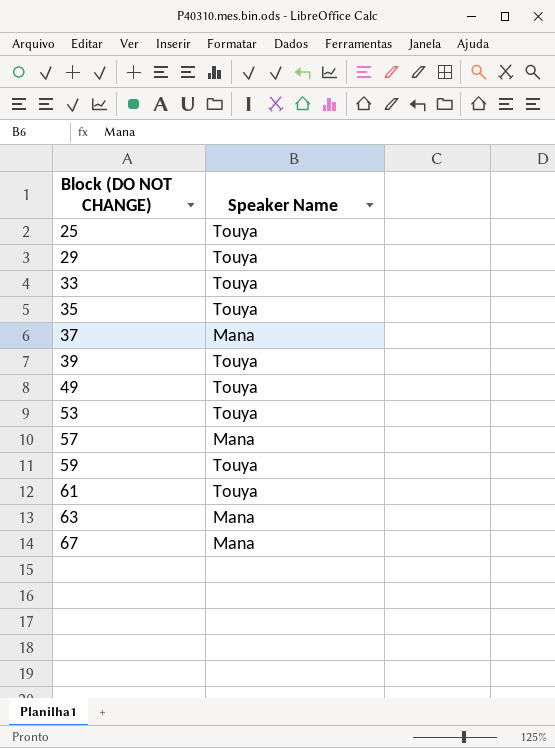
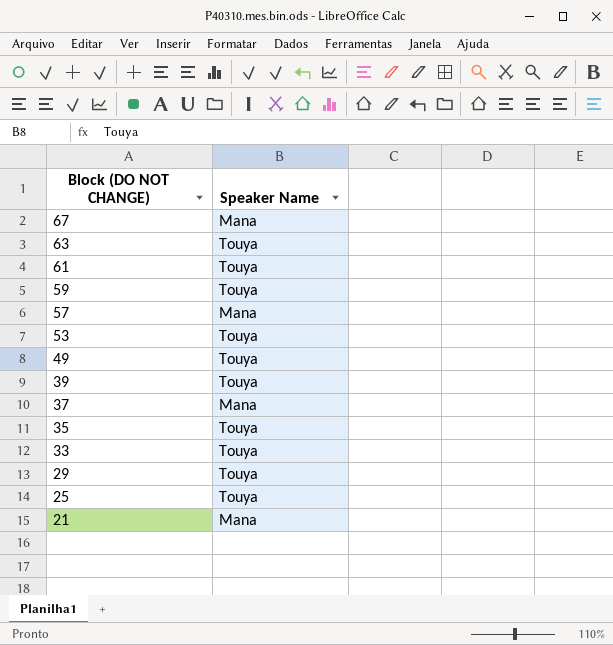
row order: Block (DO NOT CHANGE) ascending -> Block (DO NOT CHANGE) descending
63 | Speaker Name: Mana -> Touya
row 21: none -> Mana

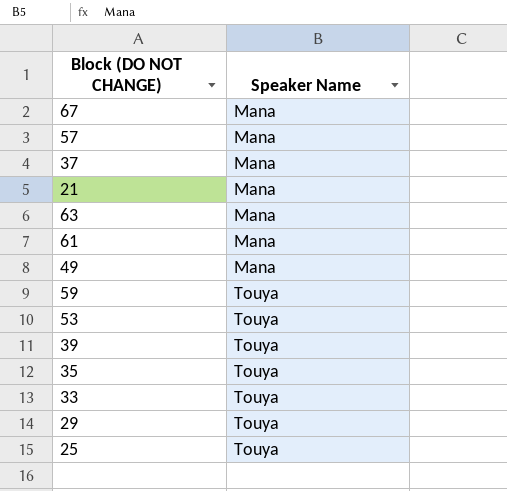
row order: Block (DO NOT CHANGE) descending -> Speaker Name ascending
63 | Speaker Name: Touya -> Mana
61 | Speaker Name: Touya -> Mana
49 | Speaker Name: Touya -> Mana

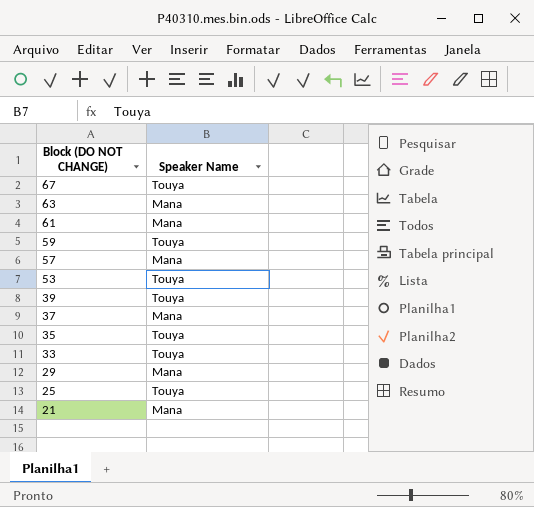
row order: Speaker Name ascending -> Block (DO NOT CHANGE) descending
row 49: Mana -> none
67 | Speaker Name: Mana -> Touya
29 | Speaker Name: Touya -> Mana

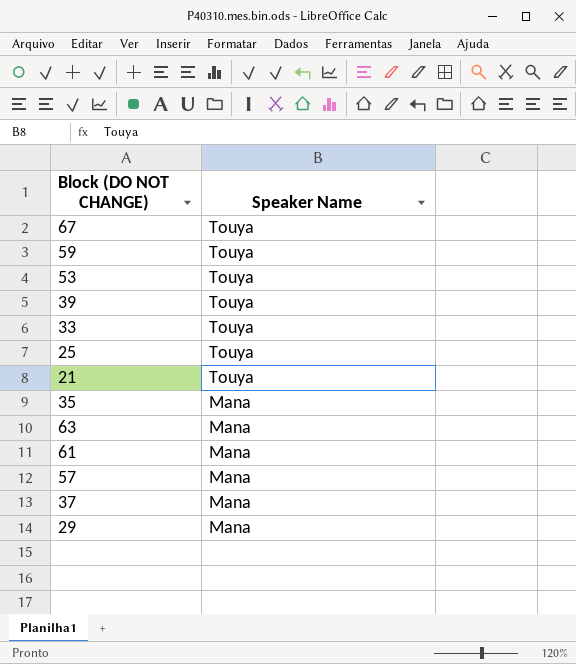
row order: Block (DO NOT CHANGE) descending -> Speaker Name descending
21 | Speaker Name: Mana -> Touya
35 | Speaker Name: Touya -> Mana

